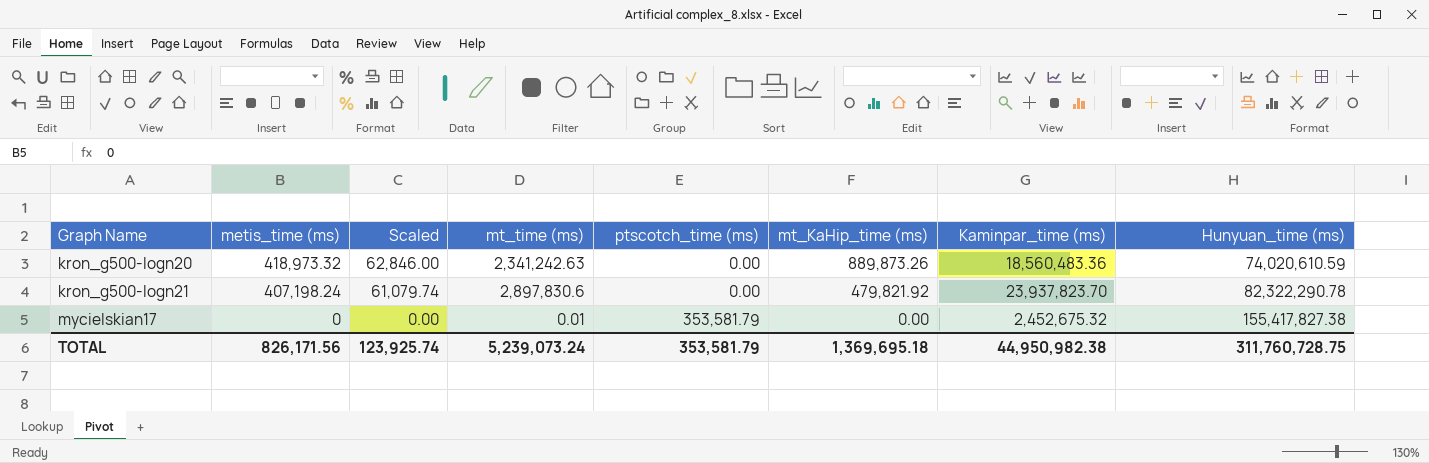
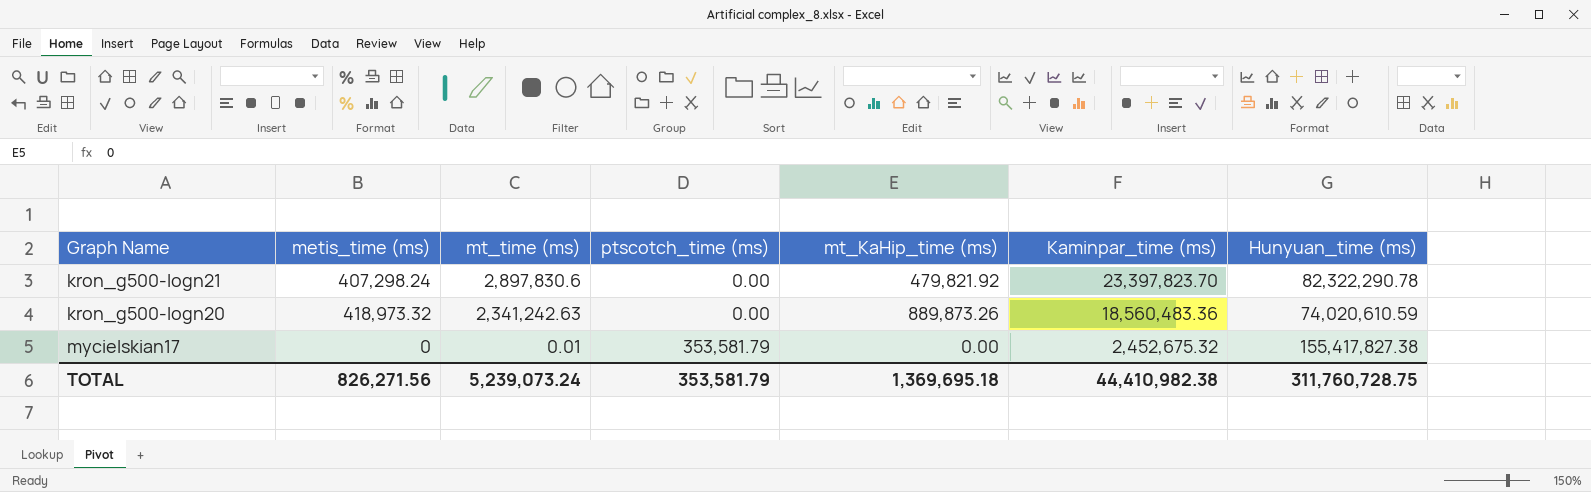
row order: Graph Name ascending -> mt_time (ms) descending
column Scaled | formula: [metis_time (ms)] * 0.15 -> none
kron_g500-logn21 | metis_time (ms): 407,198.24 -> 407,298.24
kron_g500-logn21 | Kaminpar_time (ms): 23,937,823.70 -> 23,397,823.70
TOTAL | metis_time (ms): 826,171.56 -> 826,271.56
TOTAL | Kaminpar_time (ms): 44,950,982.38 -> 44,410,982.38

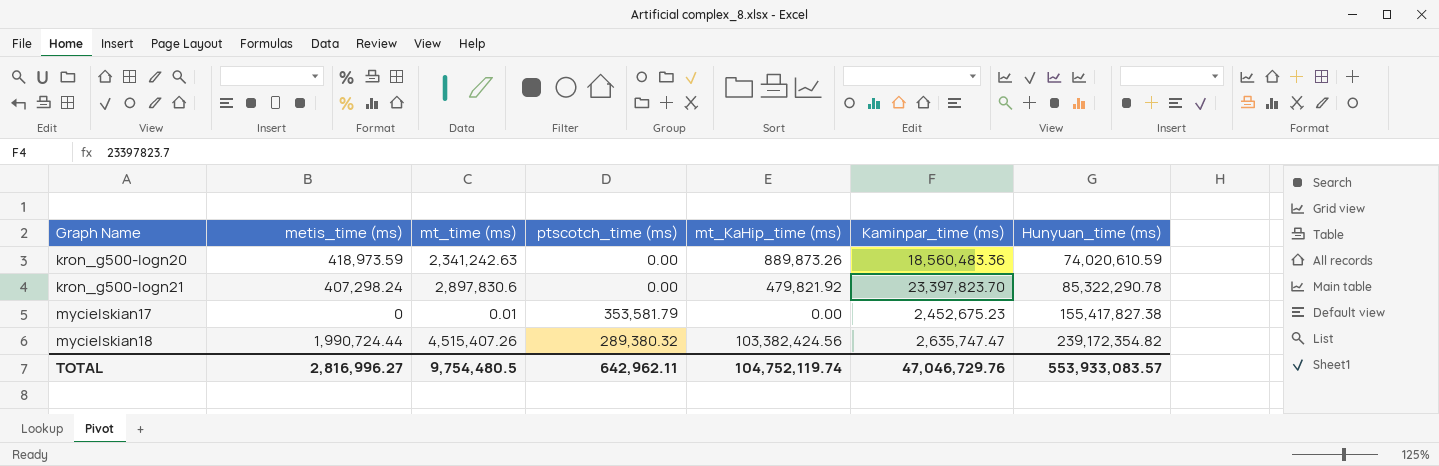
row order: mt_time (ms) descending -> Graph Name ascending
kron_g500-logn20 | metis_time (ms): 418,973.32 -> 418,973.59
kron_g500-logn21 | Hunyuan_time (ms): 82,322,290.78 -> 85,322,290.78
mycielskian17 | Kaminpar_time (ms): 2,452,675.32 -> 2,452,675.23
row mycielskian18: none -> 1,990,724.44 | 4,515,407.26 | 289,380.32 | 103,382,424.56 | 2,635,747.47 | 239,172,354.82
TOTAL | metis_time (ms): 826,271.56 -> 2,816,996.27
TOTAL | mt_time (ms): 5,239,073.24 -> 9,754,480.5
TOTAL | ptscotch_time (ms): 353,581.79 -> 642,962.11
TOTAL | mt_KaHip_time (ms): 1,369,695.18 -> 104,752,119.74
TOTAL | Kaminpar_time (ms): 44,410,982.38 -> 47,046,729.76
TOTAL | Hunyuan_time (ms): 311,760,728.75 -> 553,933,083.57

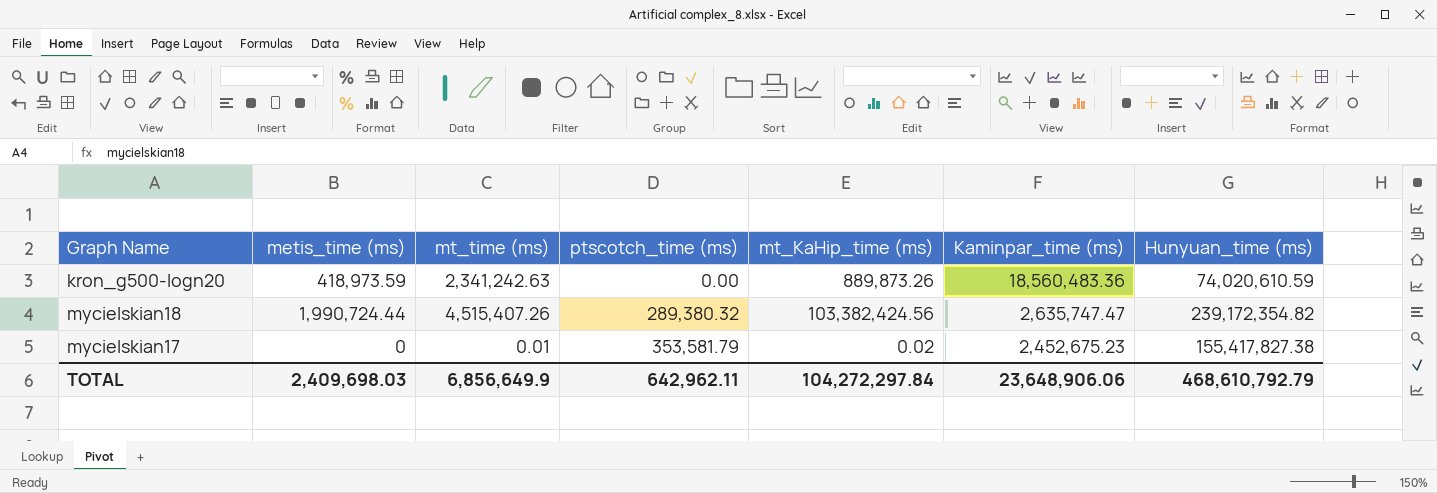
row order: Graph Name ascending -> ptscotch_time (ms) ascending
row kron_g500-logn21: 407,298.24 | 2,897,830.6 | 0.00 | 479,821.92 | 23,397,823.70 | 85,322,290.78 -> none
mycielskian17 | mt_KaHip_time (ms): 0.00 -> 0.02
TOTAL | metis_time (ms): 2,816,996.27 -> 2,409,698.03
TOTAL | mt_time (ms): 9,754,480.5 -> 6,856,649.9
TOTAL | mt_KaHip_time (ms): 104,752,119.74 -> 104,272,297.84
TOTAL | Kaminpar_time (ms): 47,046,729.76 -> 23,648,906.06
TOTAL | Hunyuan_time (ms): 553,933,083.57 -> 468,610,792.79

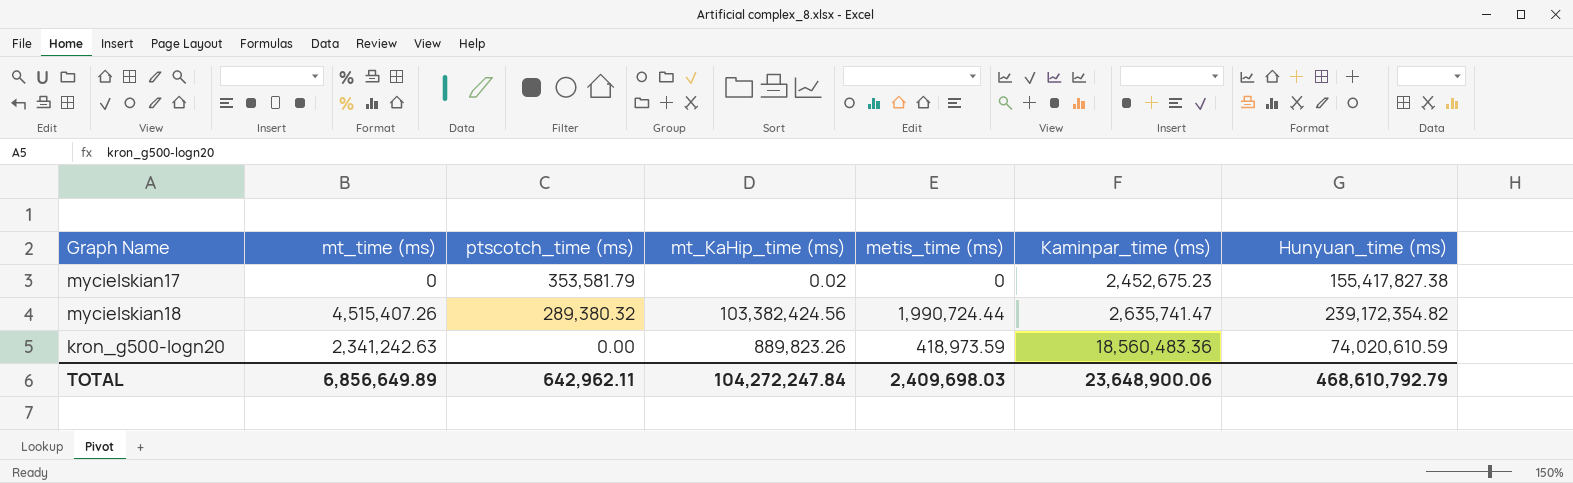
row order: ptscotch_time (ms) ascending -> ptscotch_time (ms) descending
column metis_time (ms) | position: 2 -> 5
mycielskian17 | mt_time (ms): 0.01 -> 0
mycielskian18 | Kaminpar_time (ms): 2,635,747.47 -> 2,635,741.47
kron_g500-logn20 | mt_KaHip_time (ms): 889,873.26 -> 889,823.26
TOTAL | mt_time (ms): 6,856,649.9 -> 6,856,649.89
TOTAL | mt_KaHip_time (ms): 104,272,297.84 -> 104,272,247.84
TOTAL | Kaminpar_time (ms): 23,648,906.06 -> 23,648,900.06

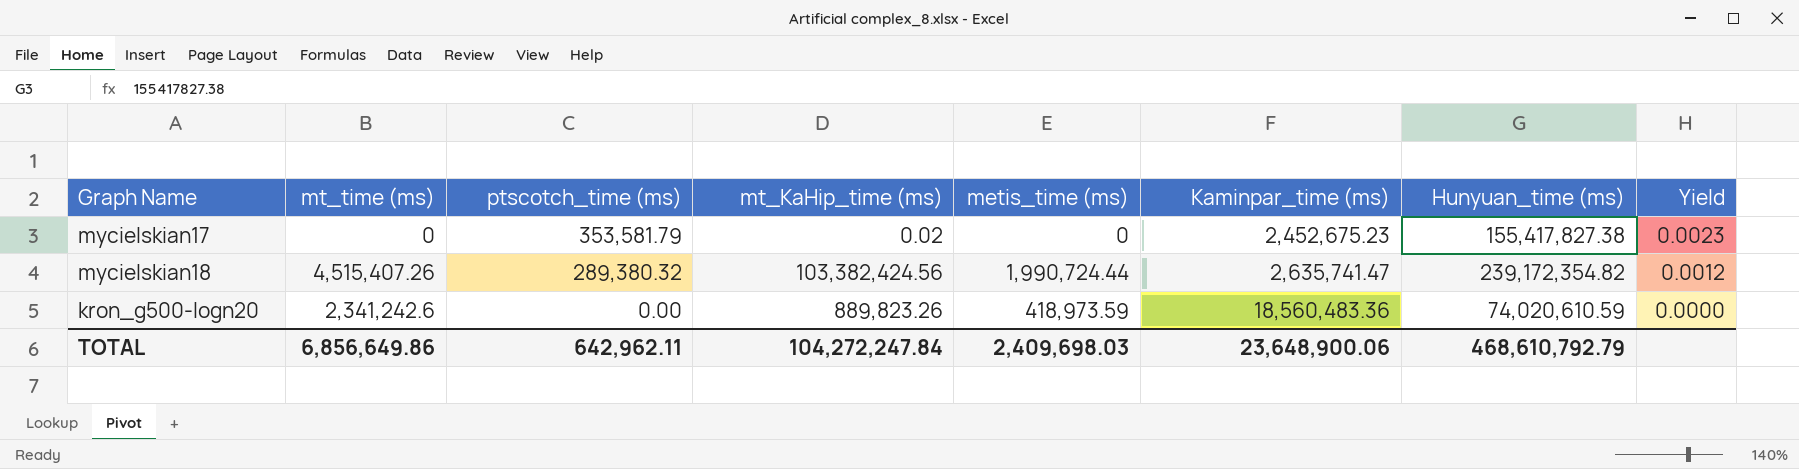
column Yield | formula: none -> [ptscotch_time (ms)] / [Hunyuan_time (ms)]
kron_g500-logn20 | mt_time (ms): 2,341,242.63 -> 2,341,242.6
TOTAL | mt_time (ms): 6,856,649.89 -> 6,856,649.86

